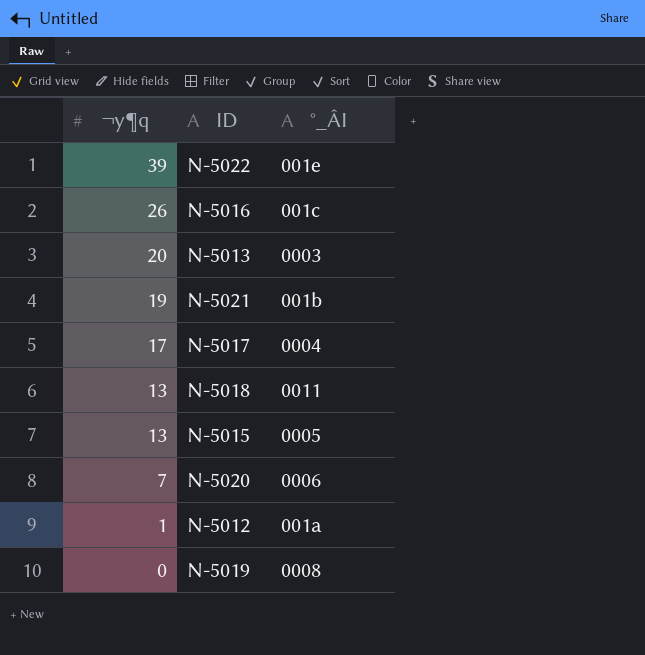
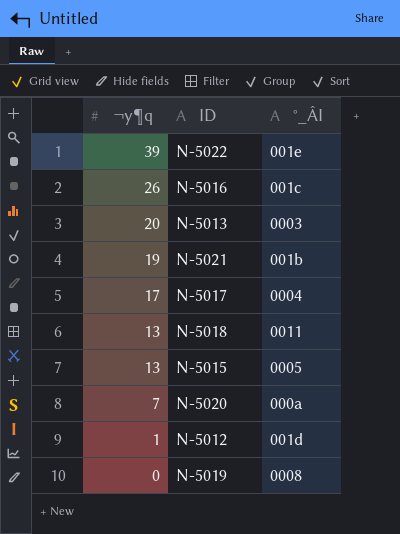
N-5020 | °_ÂI: 0006 -> 000a
N-5012 | °_ÂI: 001a -> 001d

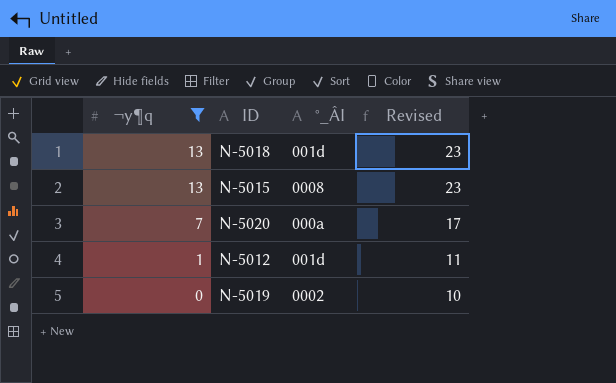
filter: none -> ¬y¶q <= 13
column Revised | formula: none -> [¬y¶q] + 10
N-5018 | °_ÂI: 0011 -> 001d
N-5015 | °_ÂI: 0005 -> 0008
N-5019 | °_ÂI: 0008 -> 0002

